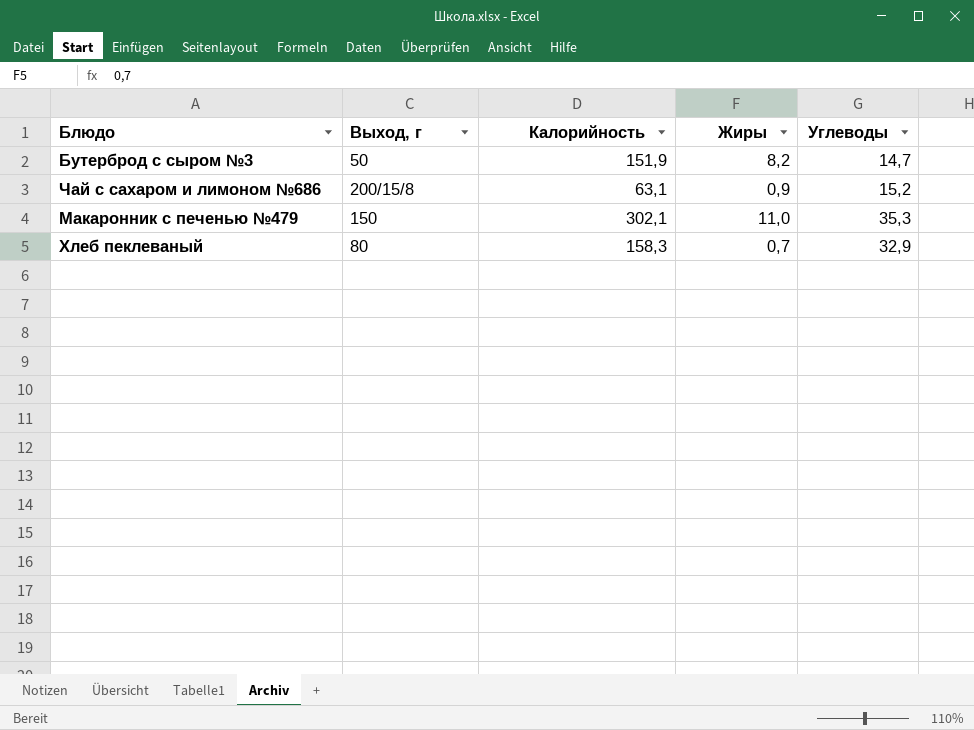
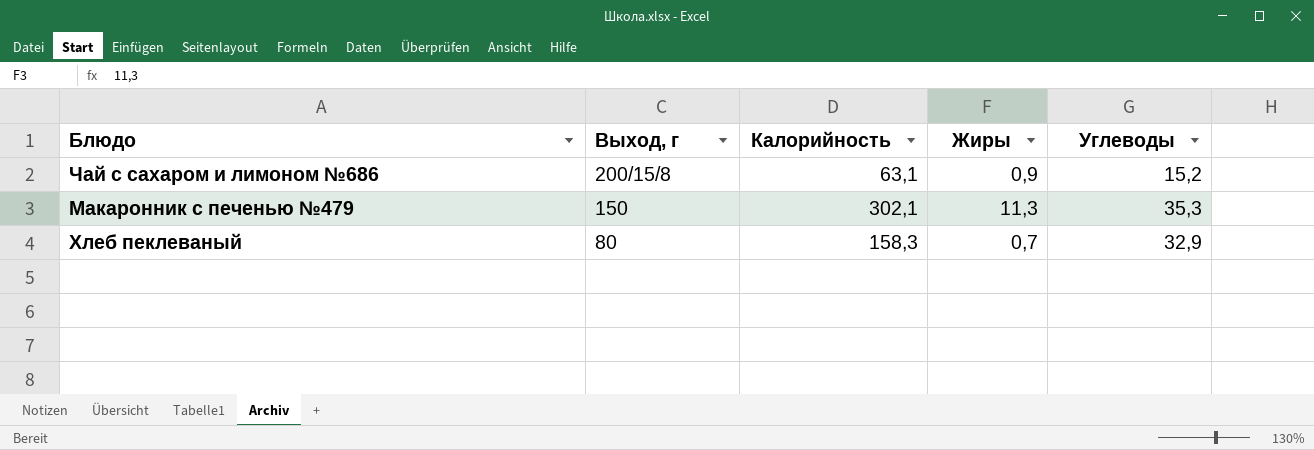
row Бутерброд с сыром №3: 50 | 151,9 | 8,2 | 14,7 -> none
Макаронник с печенью №479 | Жиры: 11,0 -> 11,3

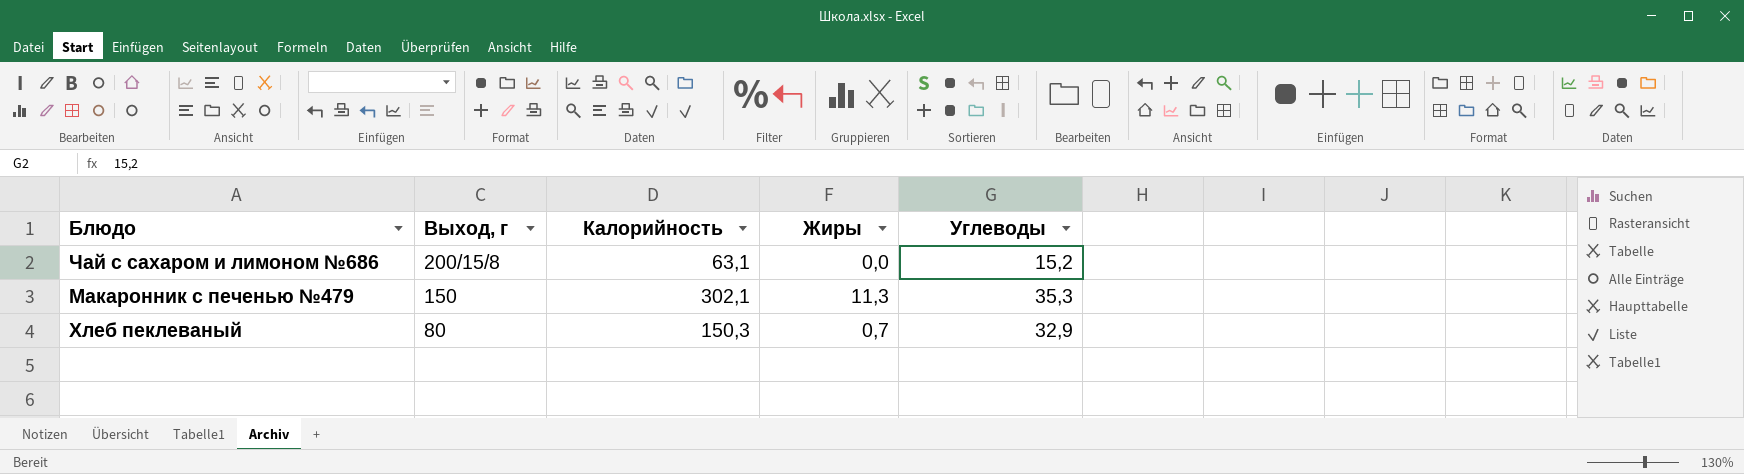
Чай с сахаром и лимоном №686 | Жиры: 0,9 -> 0,0
Хлеб пеклеваный | Калорийность: 158,3 -> 150,3

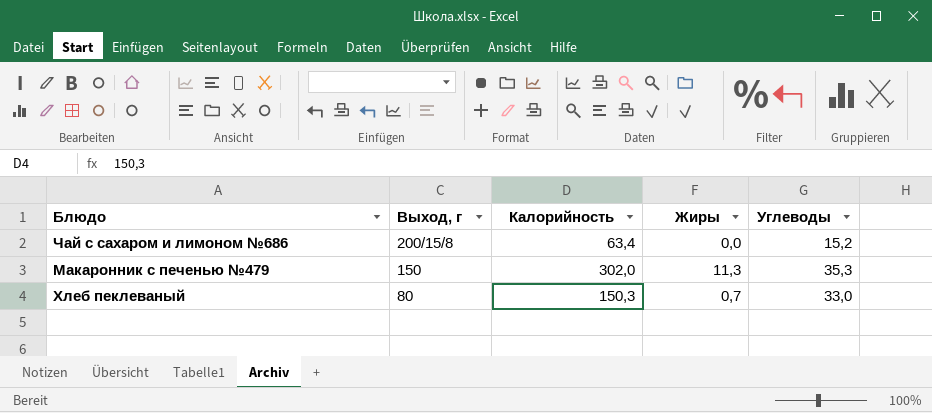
Чай с сахаром и лимоном №686 | Калорийность: 63,1 -> 63,4
Макаронник с печенью №479 | Калорийность: 302,1 -> 302,0
Хлеб пеклеваный | Углеводы: 32,9 -> 33,0

